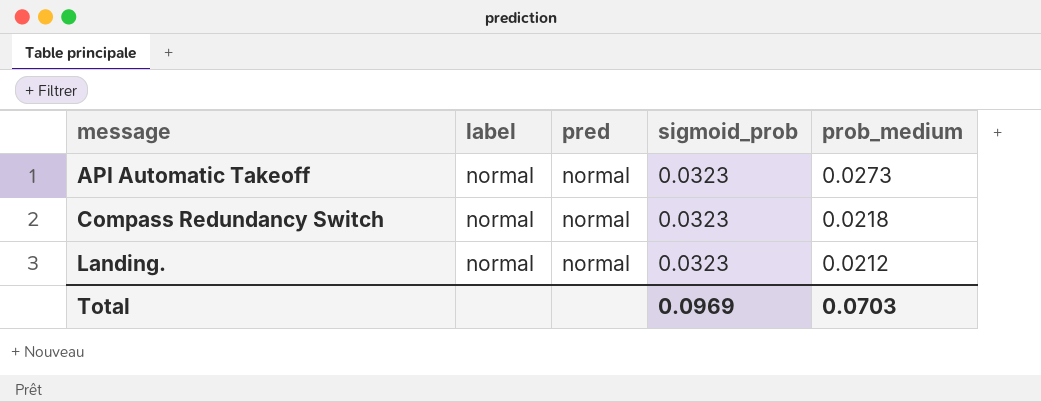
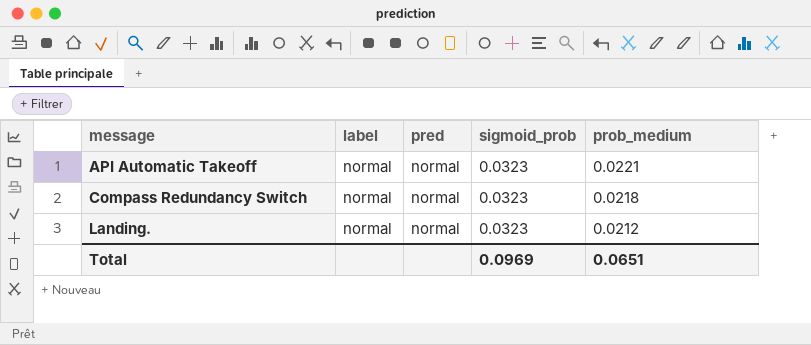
API Automatic Takeoff | prob_medium: 0.0273 -> 0.0221
Total | prob_medium: 0.0703 -> 0.0651

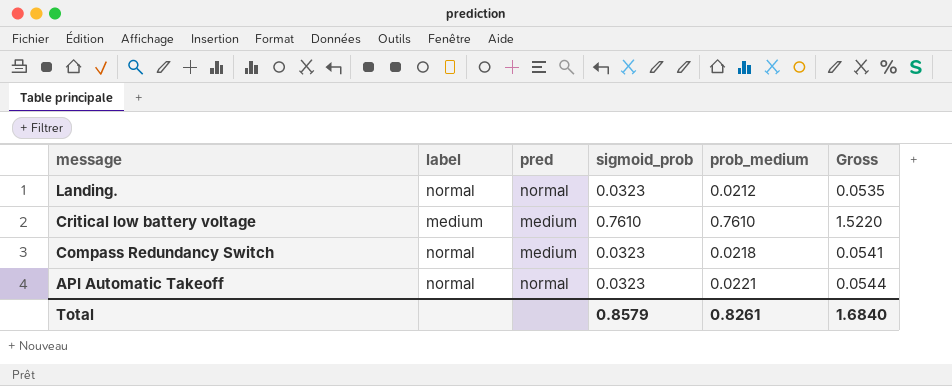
row order: message ascending -> message descending
column Gross | formula: none -> [sigmoid_prob] + [prob_medium]
row Critical low battery voltage: none -> medium | medium | 0.7610 | 0.7610 | 1.5220
Compass Redundancy Switch | pred: normal -> medium
Total | sigmoid_prob: 0.0969 -> 0.8579
Total | prob_medium: 0.0651 -> 0.8261

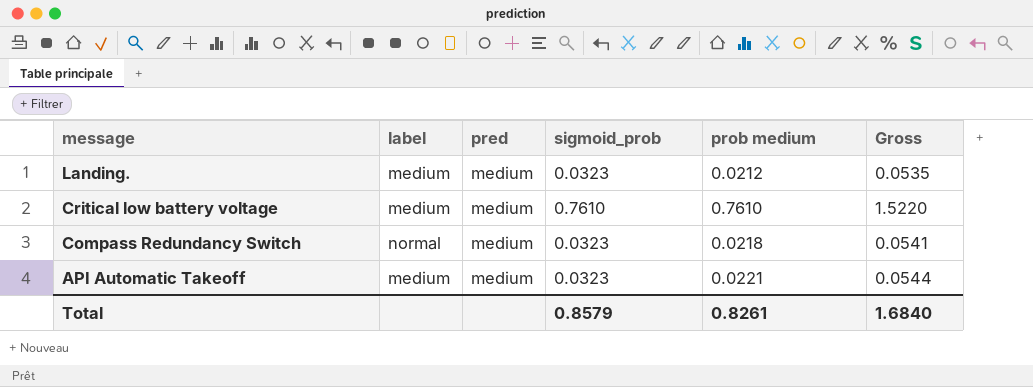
column name: prob_medium -> prob medium
Landing. | label: normal -> medium
Landing. | pred: normal -> medium
API Automatic Takeoff | label: normal -> medium
API Automatic Takeoff | pred: normal -> medium

